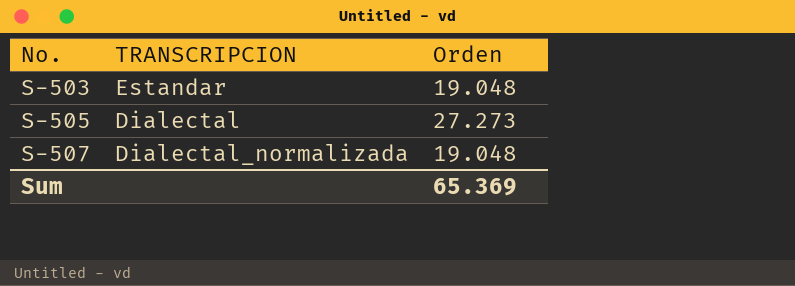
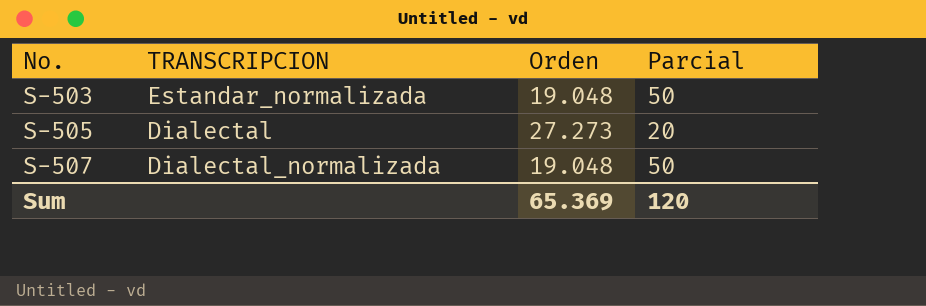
column Parcial | position: none -> 4
S-503 | TRANSCRIPCION: Estandar -> Estandar_normalizada

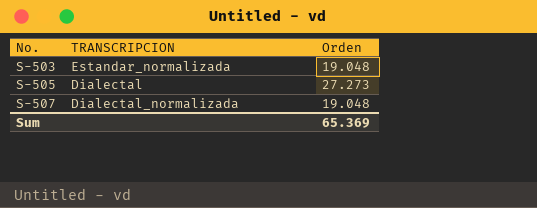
column Parcial | position: 4 -> none

